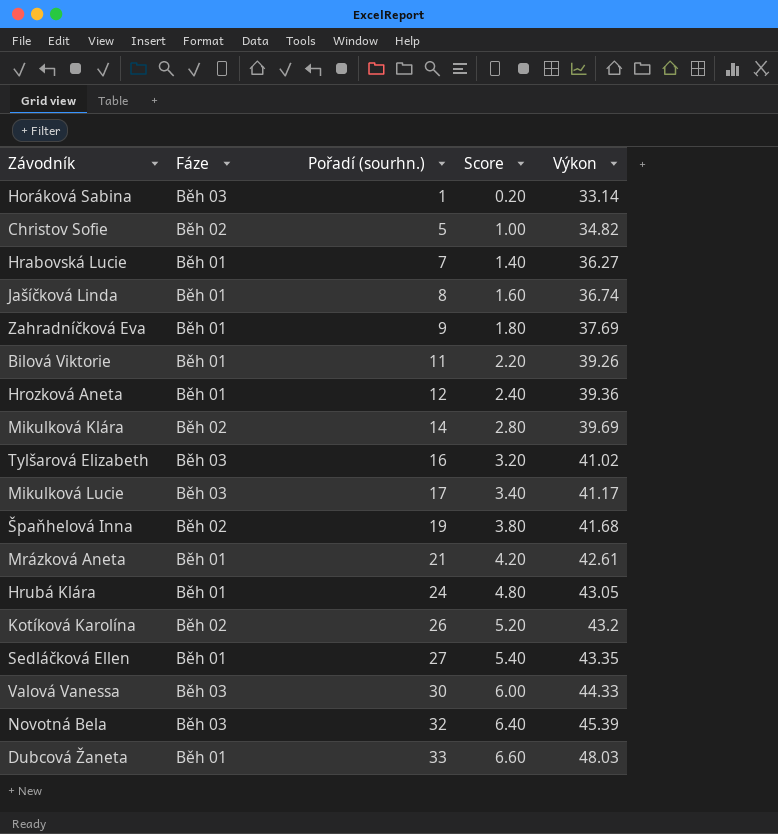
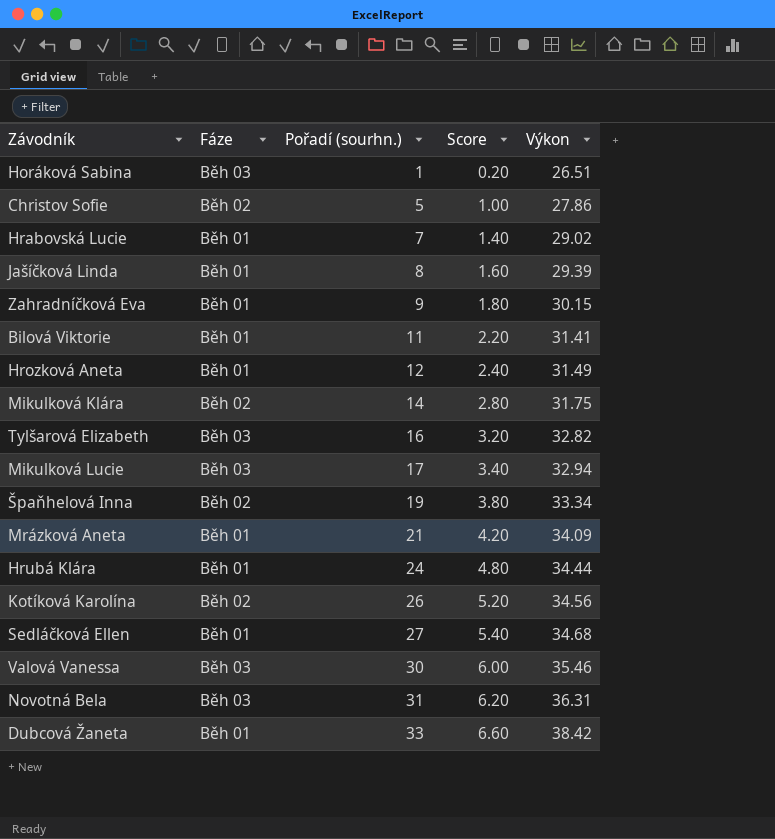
Horáková Sabina | Výkon: 33.14 -> 26.51
Christov Sofie | Výkon: 34.82 -> 27.86
Hrabovská Lucie | Výkon: 36.27 -> 29.02
Jašíčková Linda | Výkon: 36.74 -> 29.39
Zahradníčková Eva | Výkon: 37.69 -> 30.15
Bilová Viktorie | Výkon: 39.26 -> 31.41
Hrozková Aneta | Výkon: 39.36 -> 31.49
Mikulková Klára | Výkon: 39.69 -> 31.75
Tylšarová Elizabeth | Výkon: 41.02 -> 32.82
Mikulková Lucie | Výkon: 41.17 -> 32.94
Špaňhelová Inna | Výkon: 41.68 -> 33.34
Mrázková Aneta | Výkon: 42.61 -> 34.09
Hrubá Klára | Výkon: 43.05 -> 34.44
Kotíková Karolína | Výkon: 43.2 -> 34.56
Sedláčková Ellen | Výkon: 43.35 -> 34.68
Valová Vanessa | Výkon: 44.33 -> 35.46
Novotná Bela | Pořadí (sourhn.): 32 -> 31
Novotná Bela | Score: 6.40 -> 6.20
Novotná Bela | Výkon: 45.39 -> 36.31
Dubcová Žaneta | Výkon: 48.03 -> 38.42

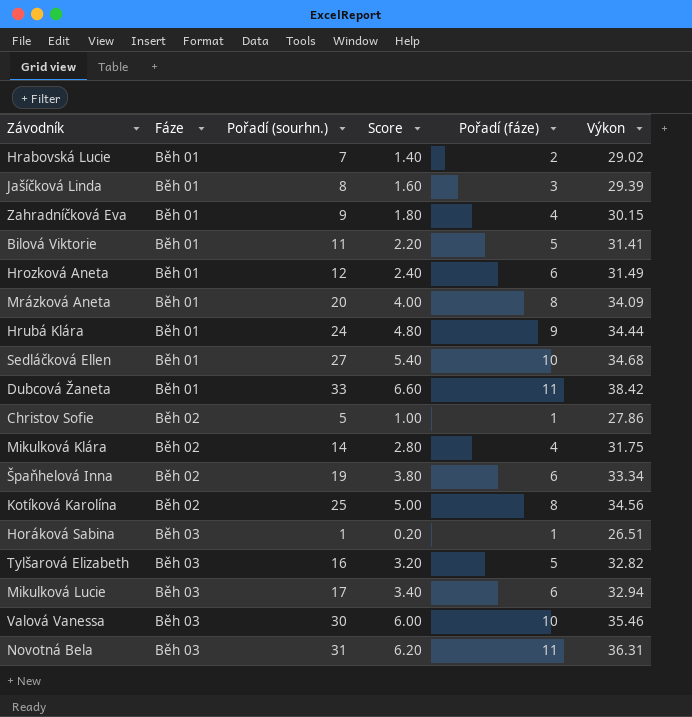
row order: Pořadí (sourhn.) ascending -> Fáze ascending
column Pořadí (fáze) | position: none -> 5
Mrázková Aneta | Pořadí (sourhn.): 21 -> 20
Mrázková Aneta | Score: 4.20 -> 4.00
Kotíková Karolína | Pořadí (sourhn.): 26 -> 25
Kotíková Karolína | Score: 5.20 -> 5.00

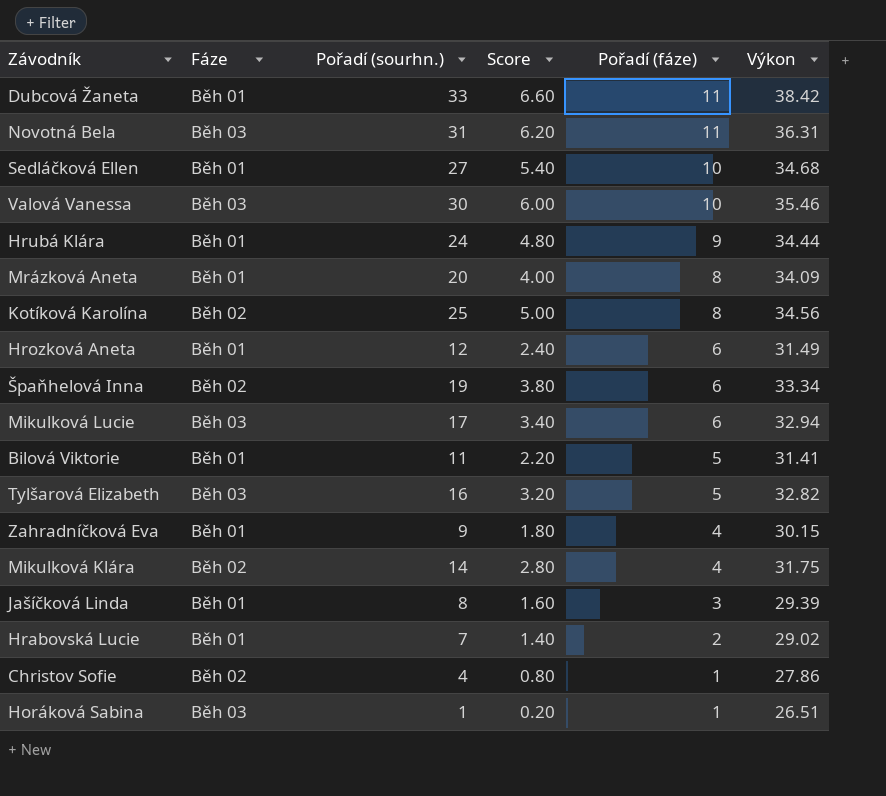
row order: Fáze ascending -> Pořadí (fáze) descending
Christov Sofie | Pořadí (sourhn.): 5 -> 4
Christov Sofie | Score: 1.00 -> 0.80

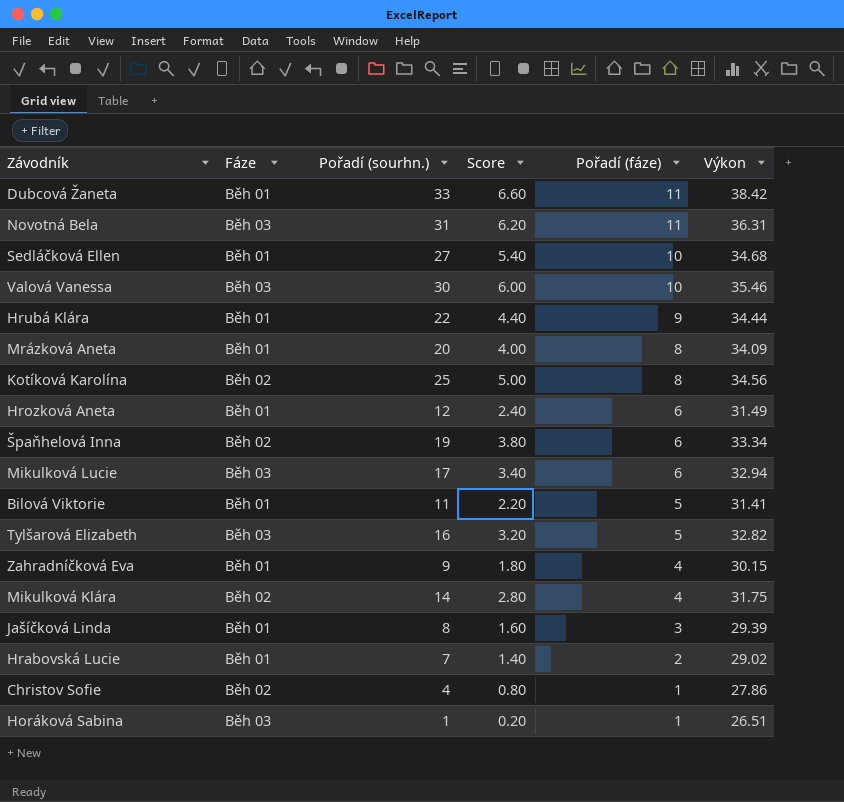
Hrubá Klára | Pořadí (sourhn.): 24 -> 22
Hrubá Klára | Score: 4.80 -> 4.40

